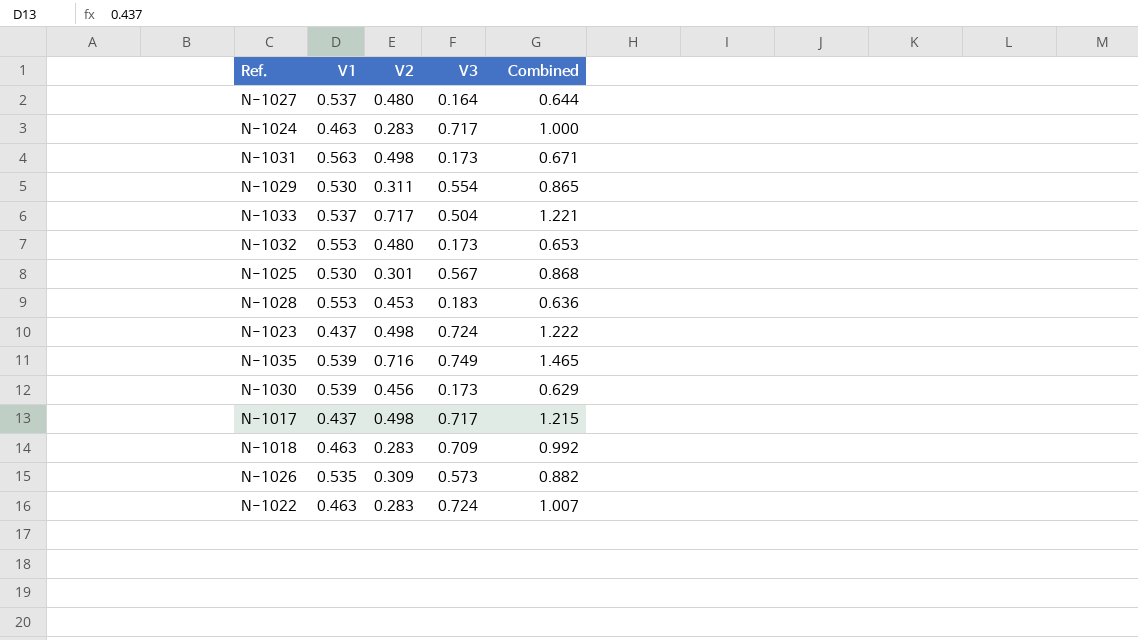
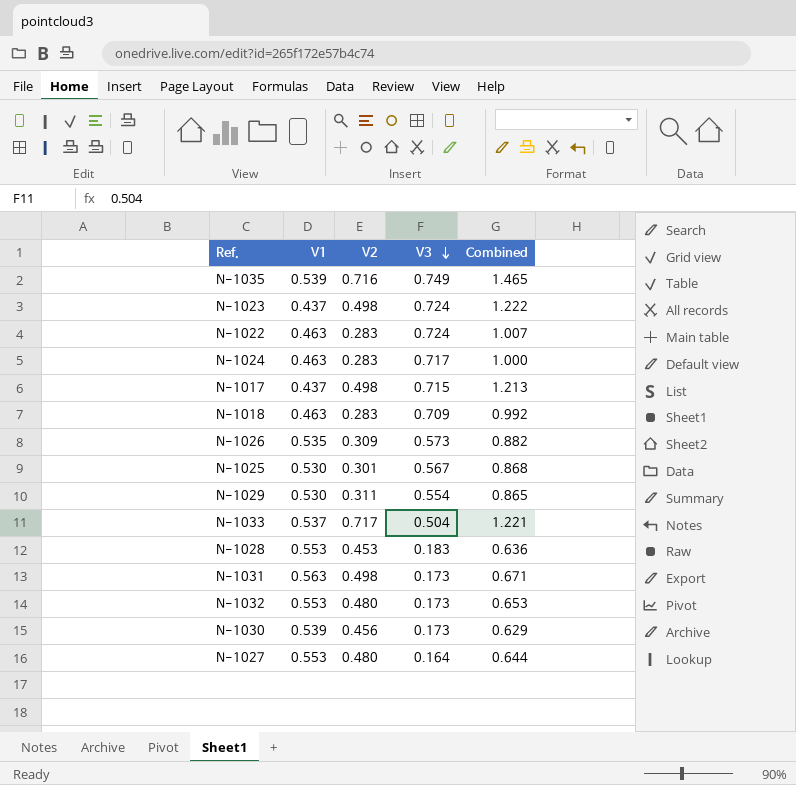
row order: none -> V3 descending
N-1017 | V3: 0.717 -> 0.715
N-1017 | Combined: 1.215 -> 1.213
N-1027 | V1: 0.537 -> 0.553

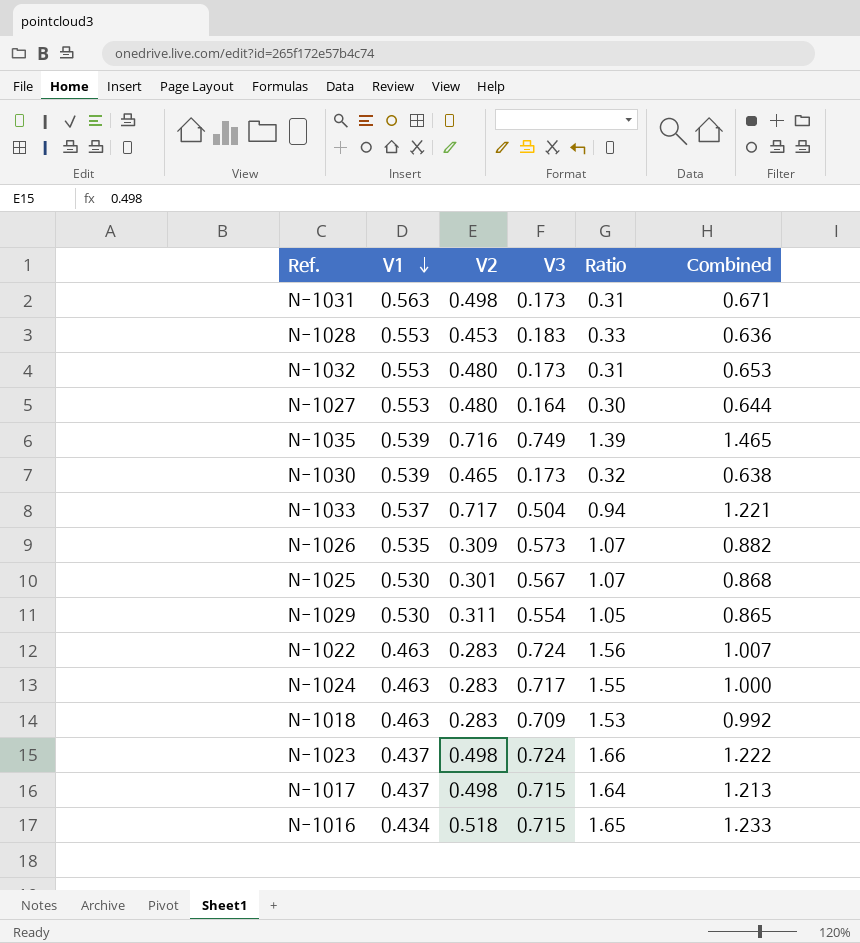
row order: V3 descending -> V1 descending
column Ratio | formula: none -> [V3] / [V1]
N-1030 | V2: 0.456 -> 0.465
N-1030 | Combined: 0.629 -> 0.638
row N-1016: none -> 0.434 | 0.518 | 0.715 | 1.65 | 1.233

